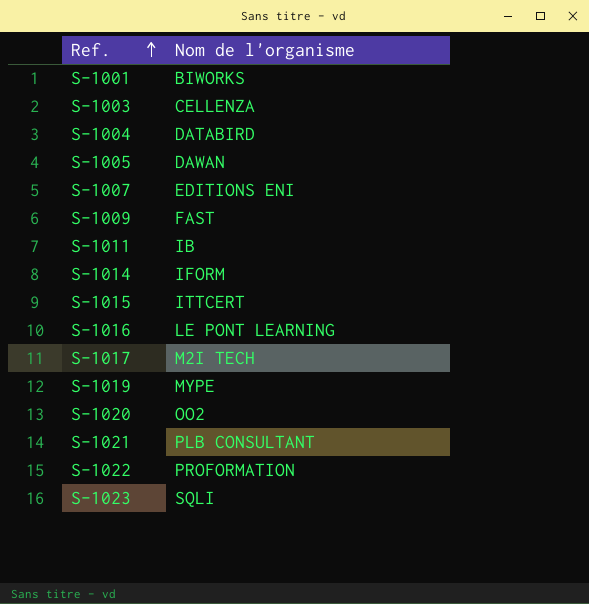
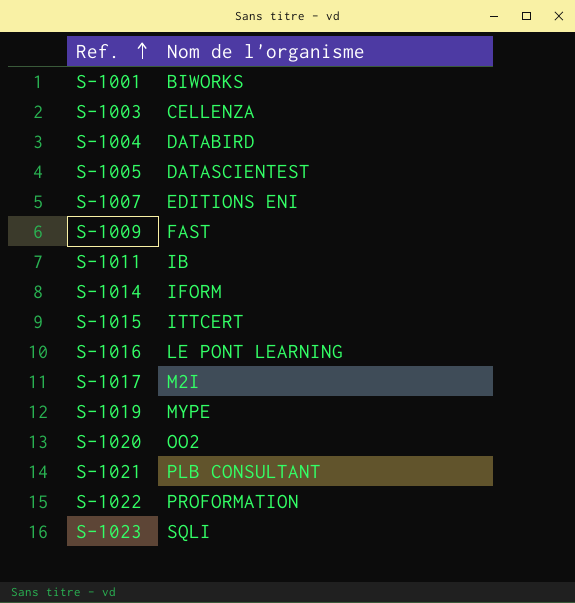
S-1005 | Nom de l'organisme: DAWAN -> DATASCIENTEST
S-1017 | Nom de l'organisme: M2I TECH -> M2I

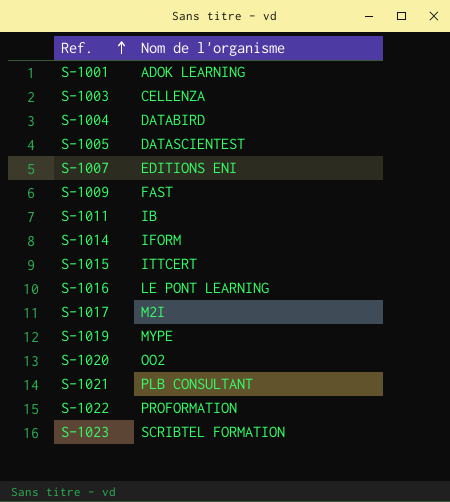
S-1001 | Nom de l'organisme: BIWORKS -> ADOK LEARNING
S-1023 | Nom de l'organisme: SQLI -> SCRIBTEL FORMATION

